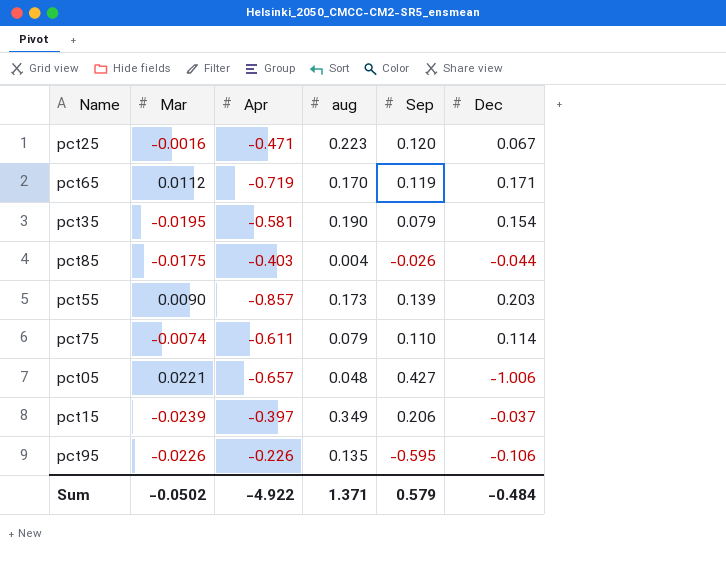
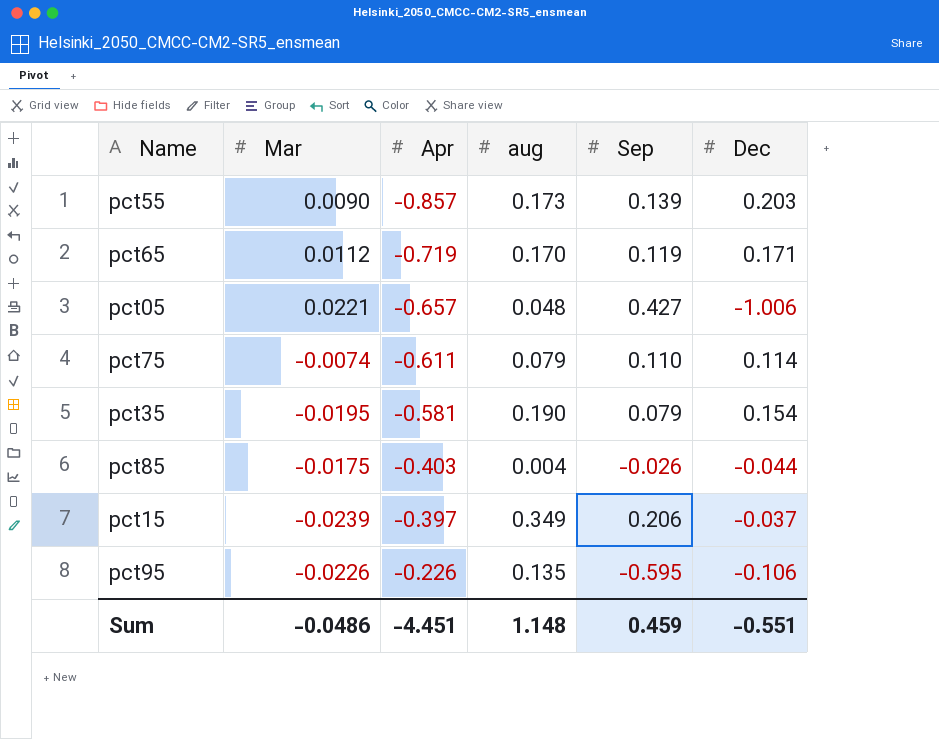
row order: none -> Apr ascending
row pct25: -0.0016 | -0.471 | 0.223 | 0.120 | 0.067 -> none
Sum | Mar: -0.0502 -> -0.0486
Sum | Apr: -4.922 -> -4.451
Sum | aug: 1.371 -> 1.148
Sum | Sep: 0.579 -> 0.459
Sum | Dec: -0.484 -> -0.551

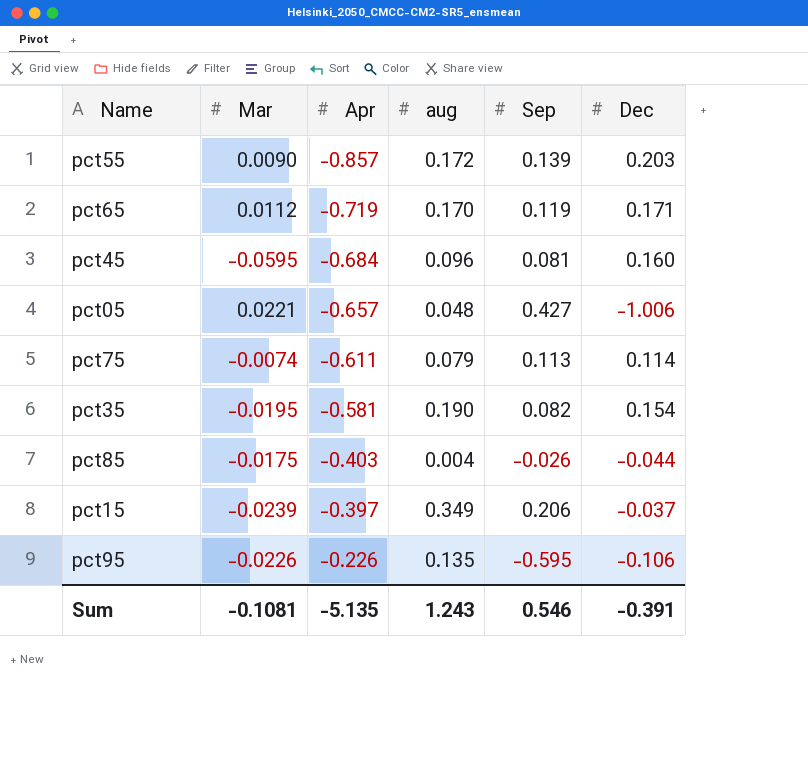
pct55 | aug: 0.173 -> 0.172
row pct45: none -> -0.0595 | -0.684 | 0.096 | 0.081 | 0.160
pct75 | Sep: 0.110 -> 0.113
pct35 | Sep: 0.079 -> 0.082
Sum | Mar: -0.0486 -> -0.1081
Sum | Apr: -4.451 -> -5.135
Sum | aug: 1.148 -> 1.243
Sum | Sep: 0.459 -> 0.546
Sum | Dec: -0.551 -> -0.391

